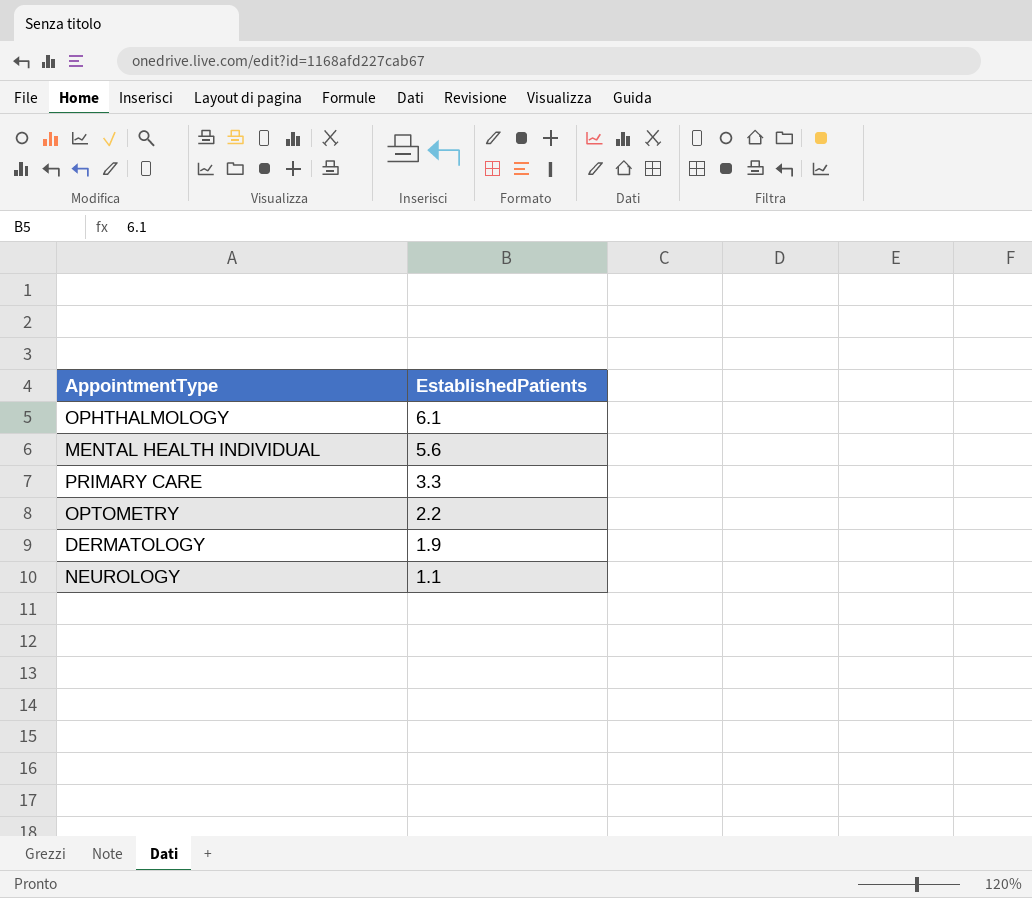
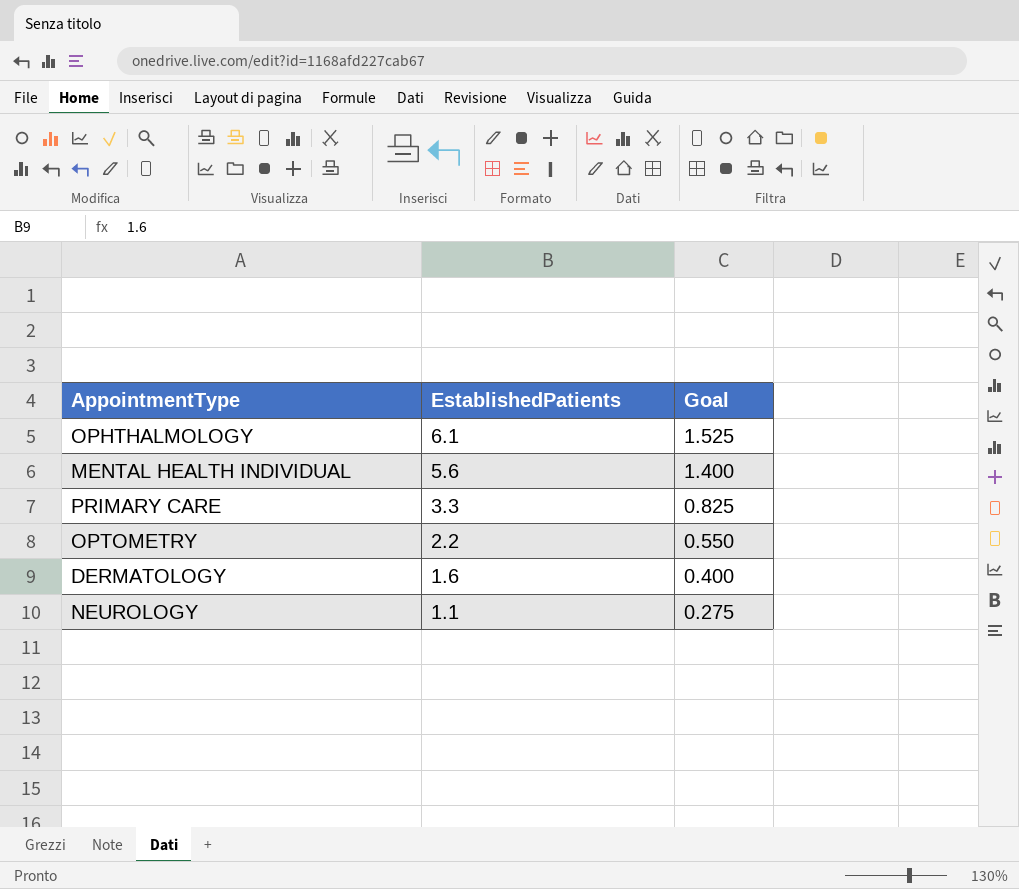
column Goal | formula: none -> [EstablishedPatients] * 0.25
DERMATOLOGY | EstablishedPatients: 1.9 -> 1.6

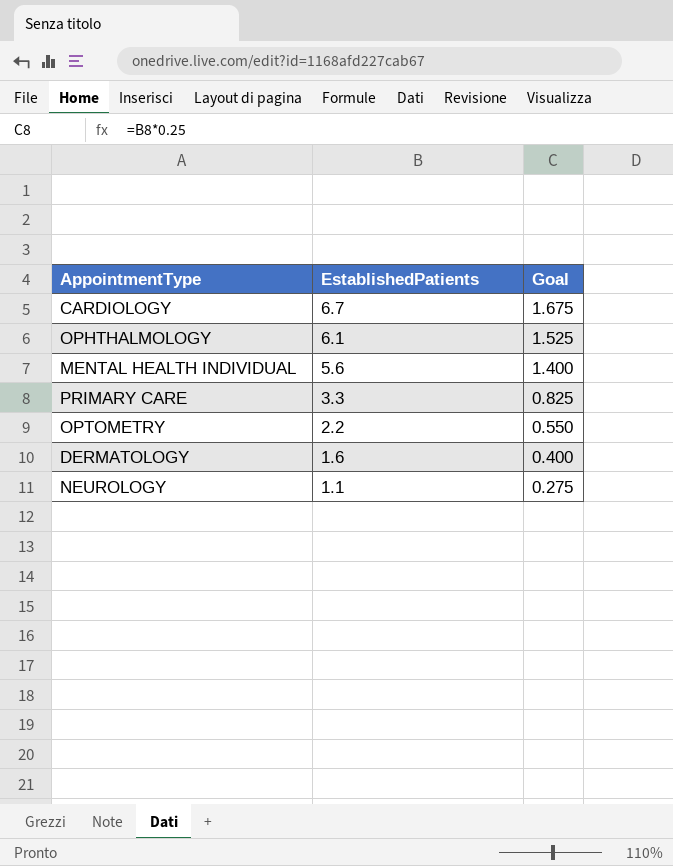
row CARDIOLOGY: none -> 6.7 | 1.675

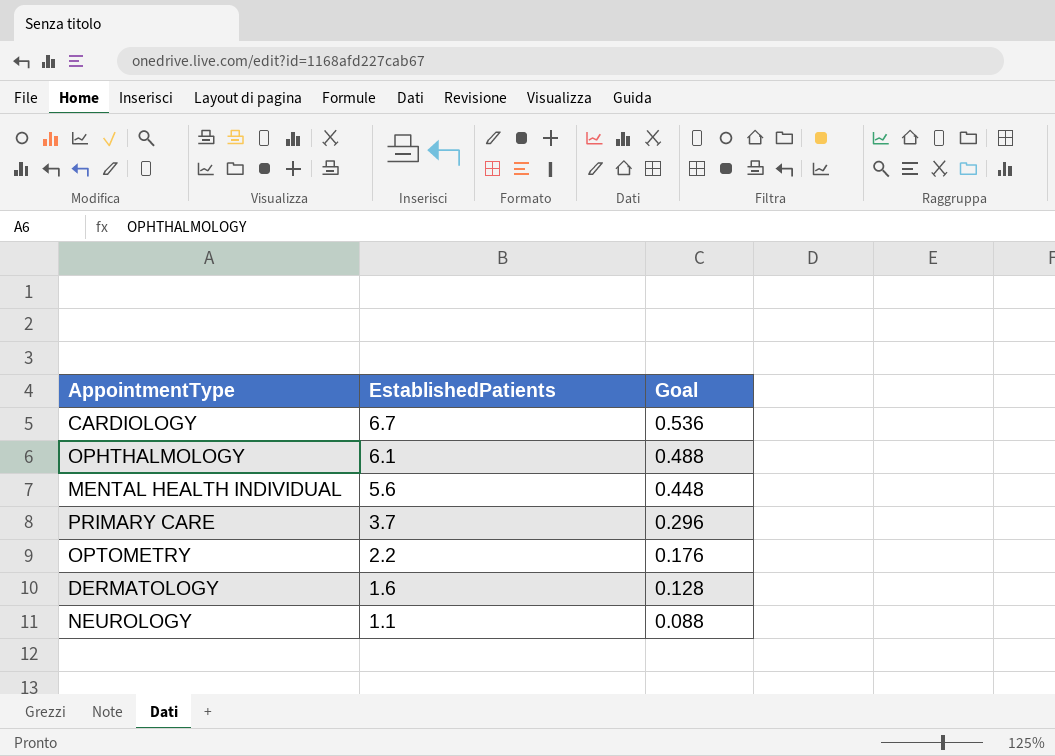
column Goal | formula: [EstablishedPatients] * 0.25 -> [EstablishedPatients] * 0.08
PRIMARY CARE | EstablishedPatients: 3.3 -> 3.7

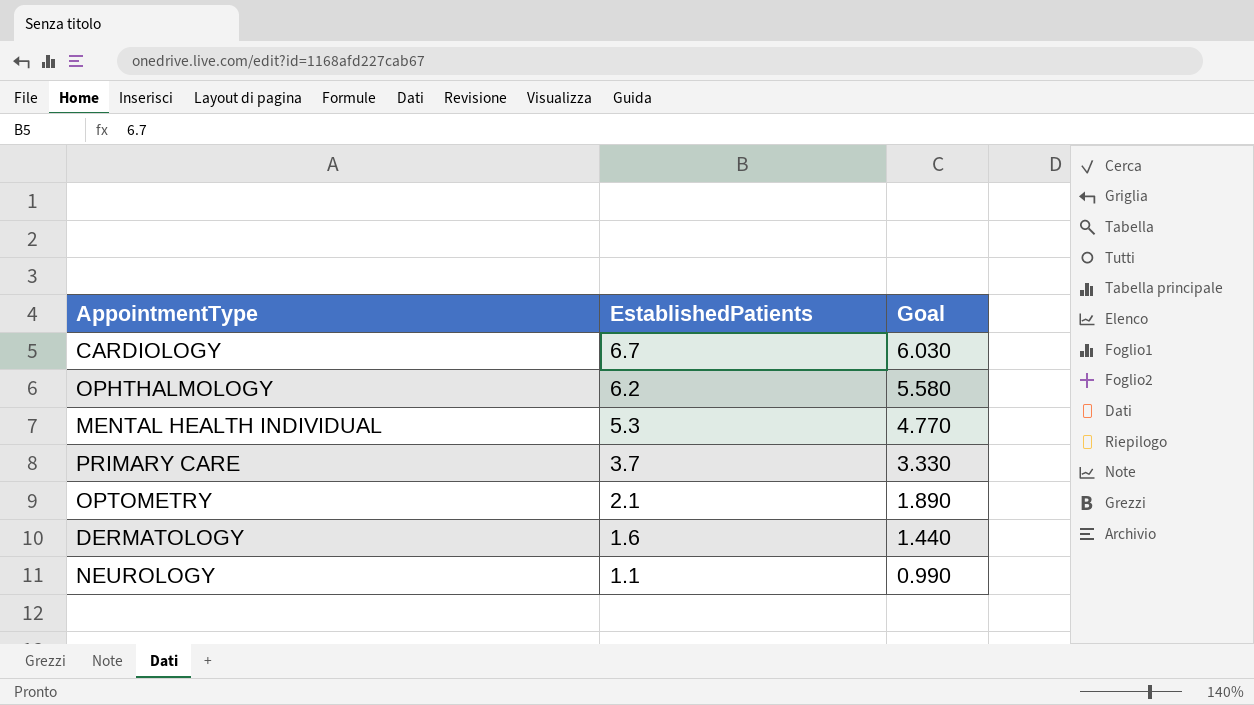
column Goal | formula: [EstablishedPatients] * 0.08 -> [EstablishedPatients] * 0.9
OPHTHALMOLOGY | EstablishedPatients: 6.1 -> 6.2
MENTAL HEALTH INDIVIDUAL | EstablishedPatients: 5.6 -> 5.3
OPTOMETRY | EstablishedPatients: 2.2 -> 2.1

